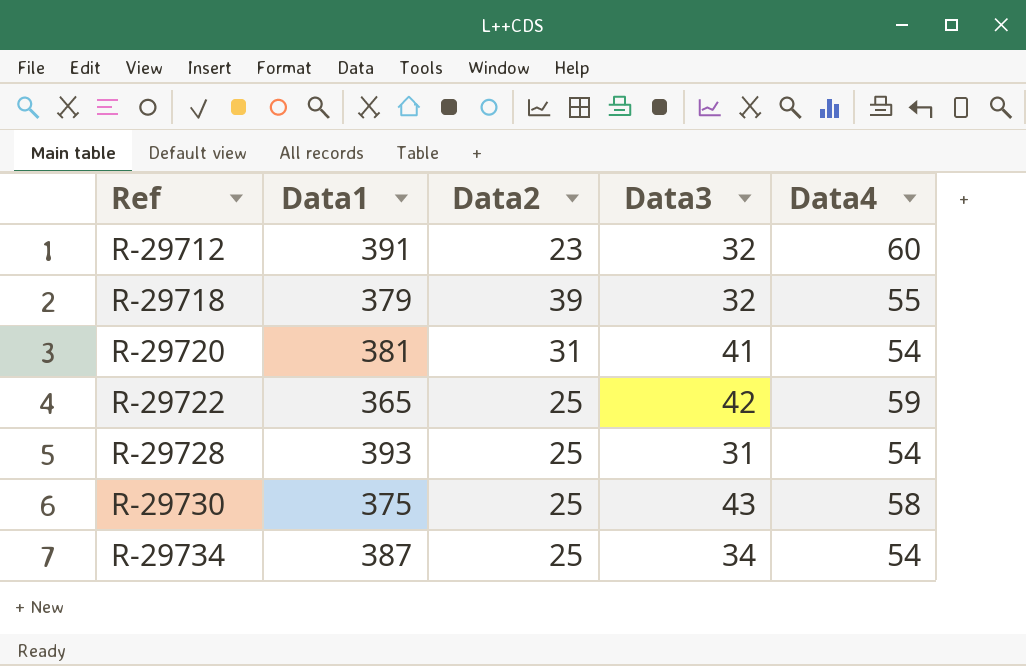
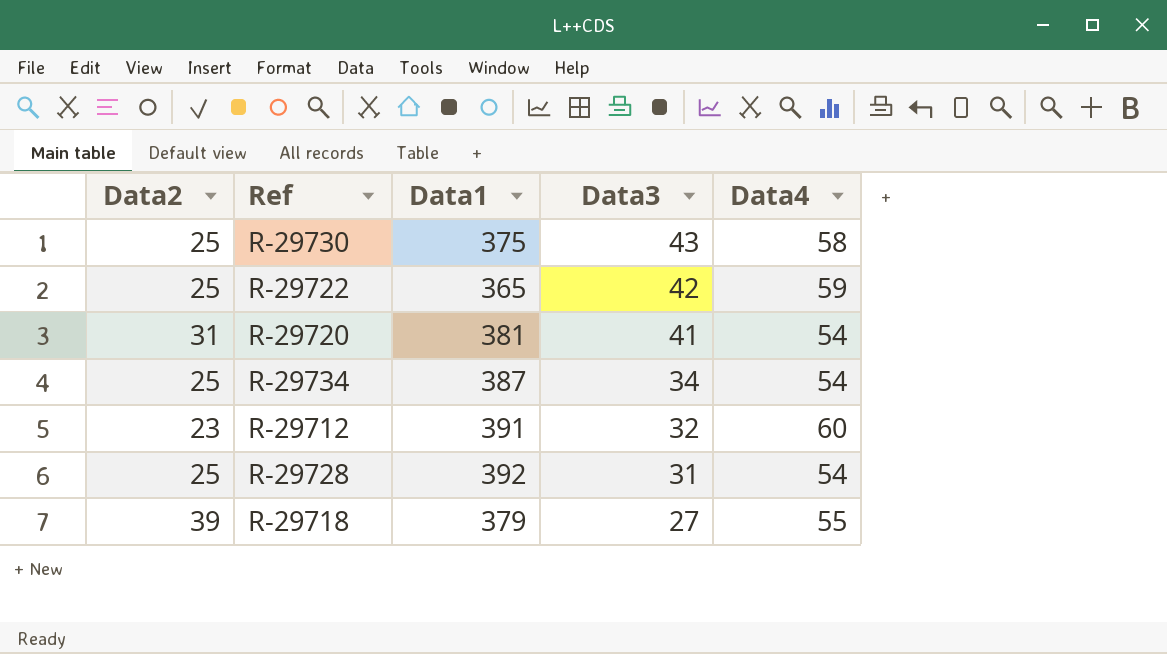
row order: Ref ascending -> Data3 descending
column Data2 | position: 3 -> 1
R-29728 | Data1: 393 -> 392
R-29718 | Data3: 32 -> 27

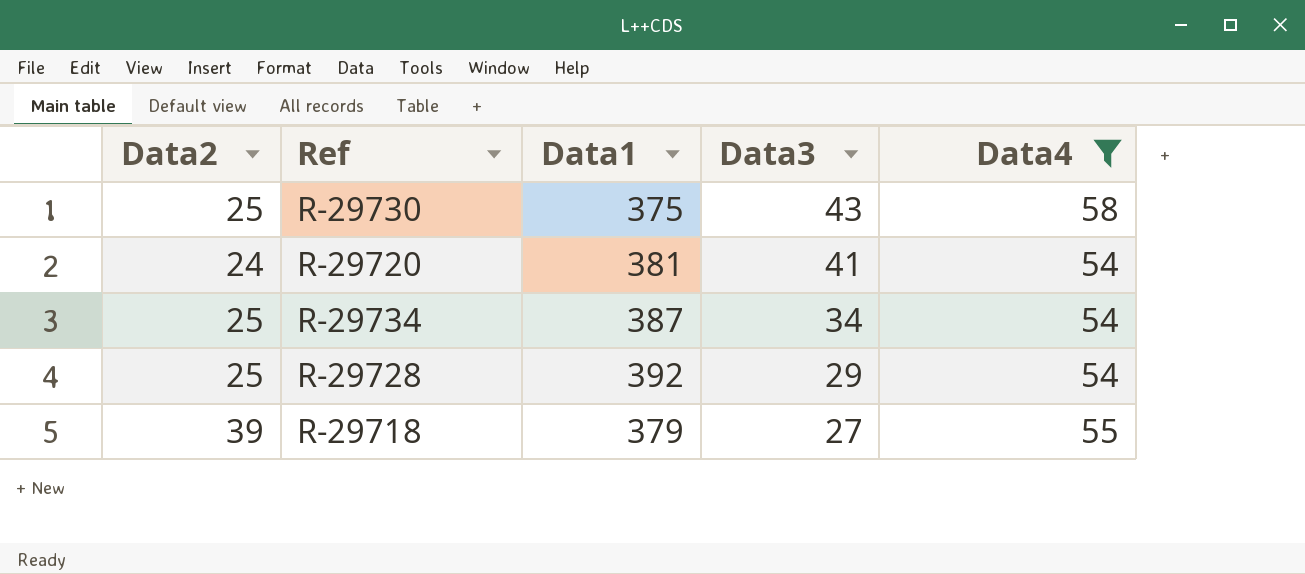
filter: none -> Data4 <= 58
R-29720 | Data2: 31 -> 24
R-29728 | Data3: 31 -> 29

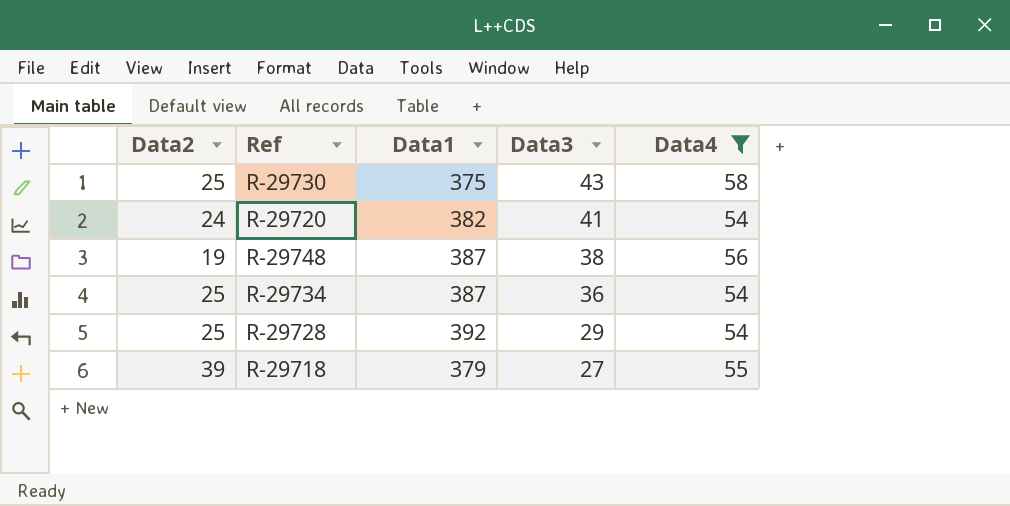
R-29720 | Data1: 381 -> 382
row R-29748: none -> 19 | 387 | 38 | 56
R-29734 | Data3: 34 -> 36

